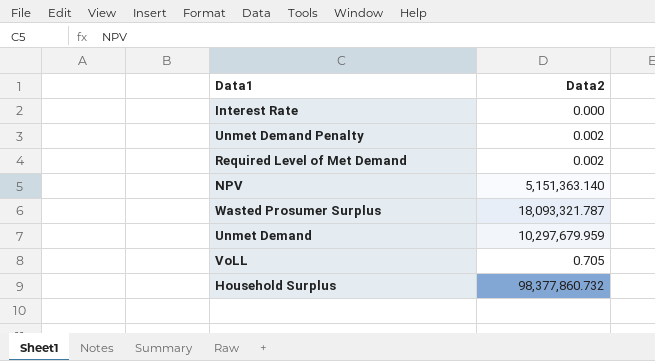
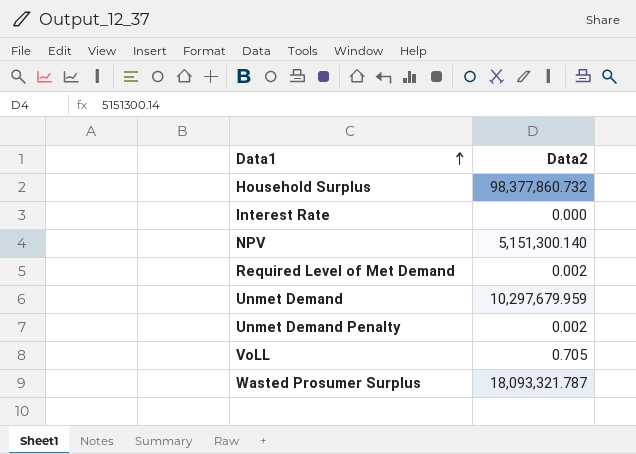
row order: none -> Data1 ascending
NPV | Data2: 5,151,363.140 -> 5,151,300.140

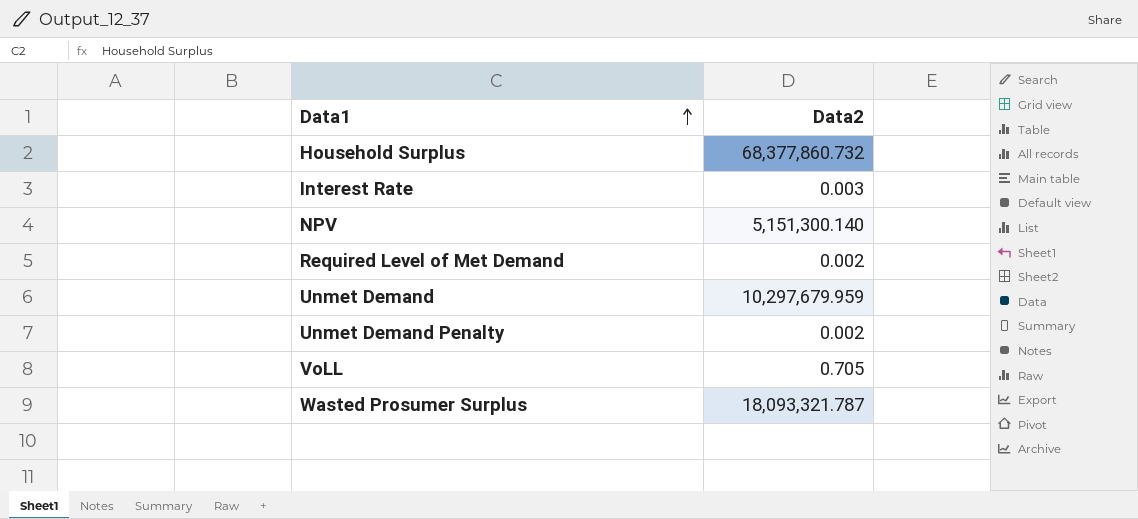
Household Surplus | Data2: 98,377,860.732 -> 68,377,860.732
Interest Rate | Data2: 0.000 -> 0.003

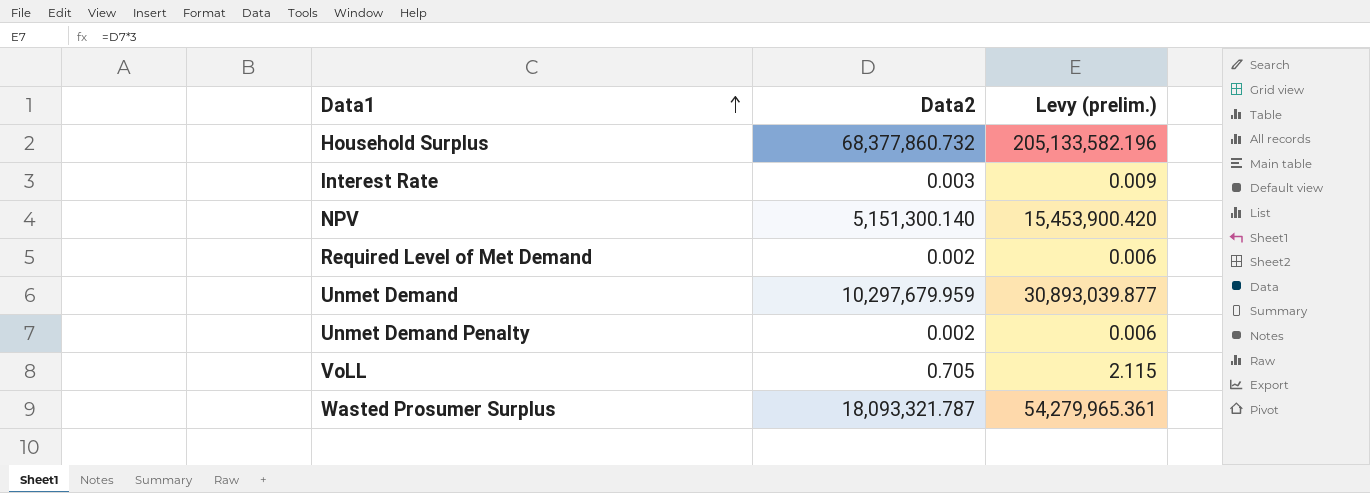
column Levy (prelim.) | formula: none -> [Data2] * 3

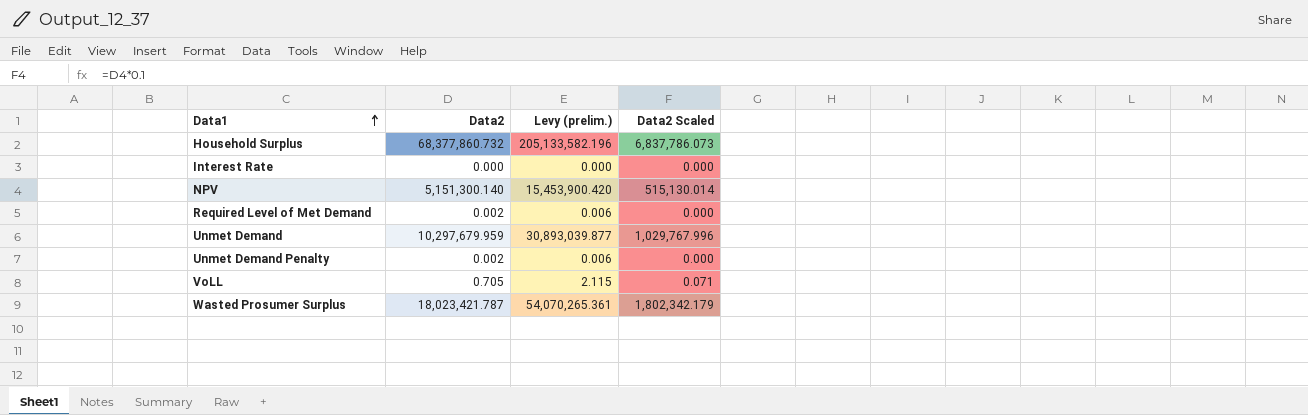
column Data2 Scaled | formula: none -> [Data2] * 0.1
Interest Rate | Data2: 0.003 -> 0.000
Interest Rate | Levy (prelim.): 0.009 -> 0.000
Wasted Prosumer Surplus | Data2: 18,093,321.787 -> 18,023,421.787
Wasted Prosumer Surplus | Levy (prelim.): 54,279,965.361 -> 54,070,265.361

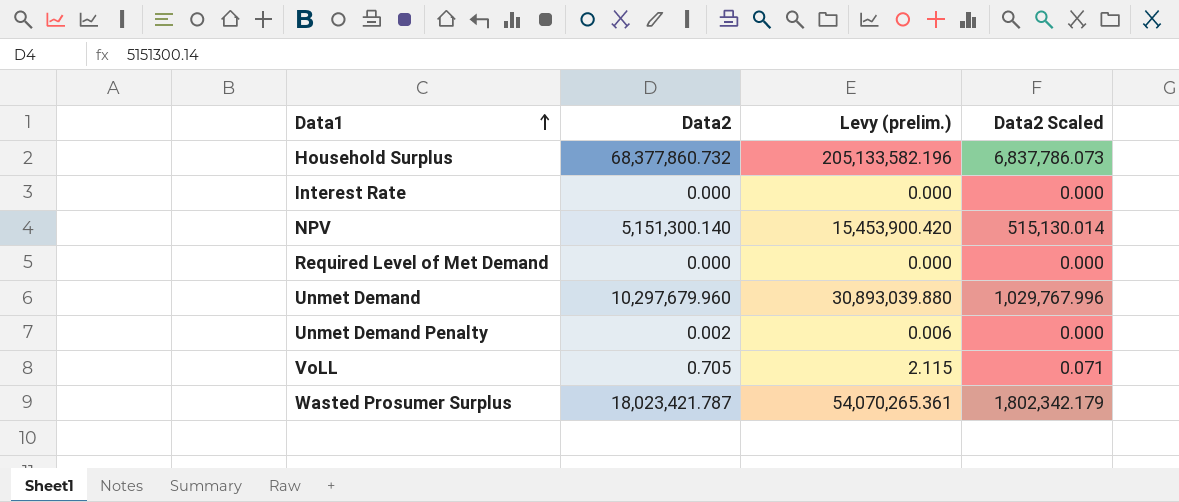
Required Level of Met Demand | Data2: 0.002 -> 0.000
Required Level of Met Demand | Levy (prelim.): 0.006 -> 0.000
Unmet Demand | Data2: 10,297,679.959 -> 10,297,679.960
Unmet Demand | Levy (prelim.): 30,893,039.877 -> 30,893,039.880

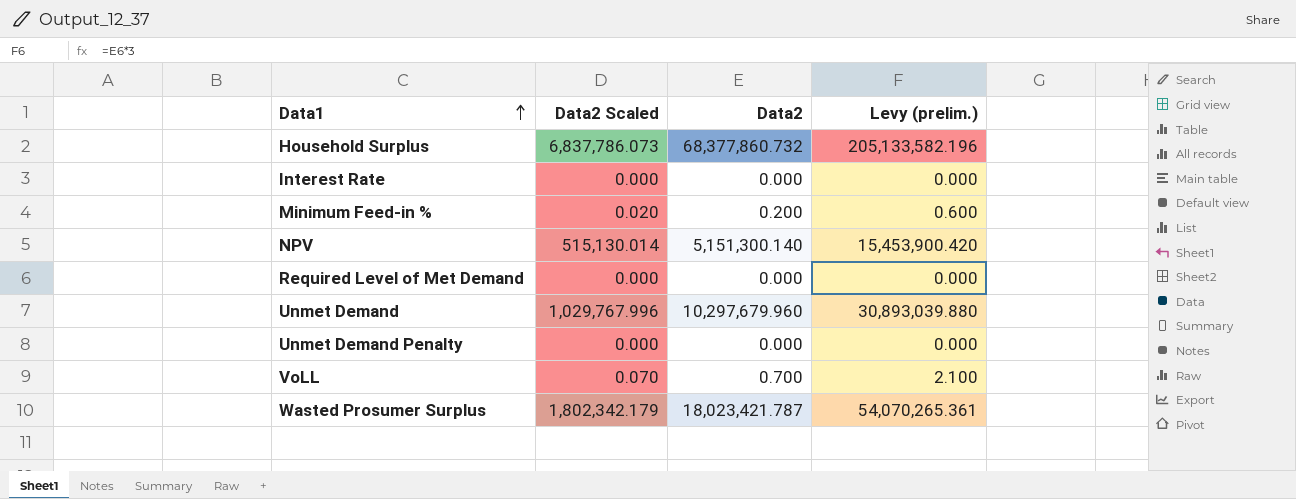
column Data2 Scaled | position: 4 -> 2
row Minimum Feed-in %: none -> 0.020 | 0.200 | 0.600
Unmet Demand Penalty | Data2: 0.002 -> 0.000
Unmet Demand Penalty | Levy (prelim.): 0.006 -> 0.000
VoLL | Data2 Scaled: 0.071 -> 0.070
VoLL | Data2: 0.705 -> 0.700
VoLL | Levy (prelim.): 2.115 -> 2.100

